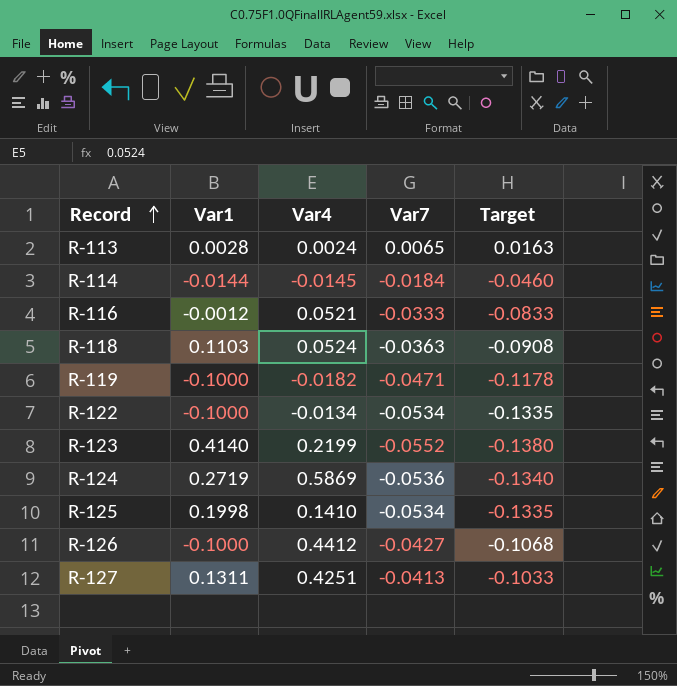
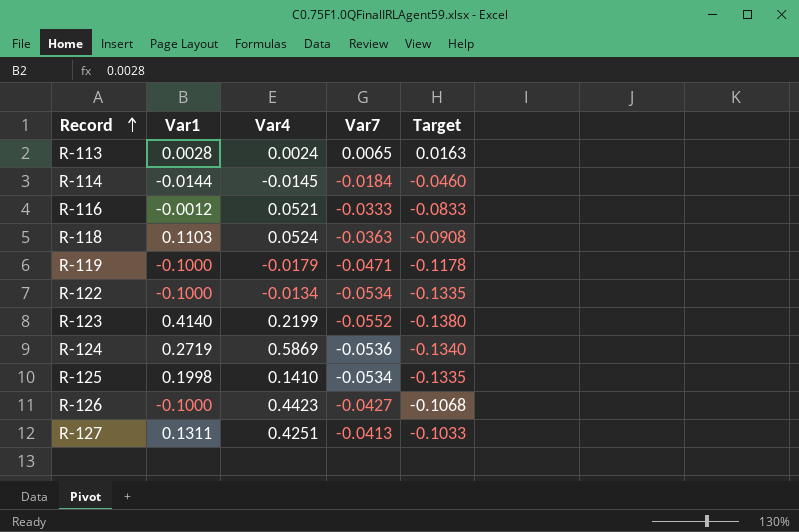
R-119 | Var4: -0.0182 -> -0.0179
R-126 | Var4: 0.4412 -> 0.4423

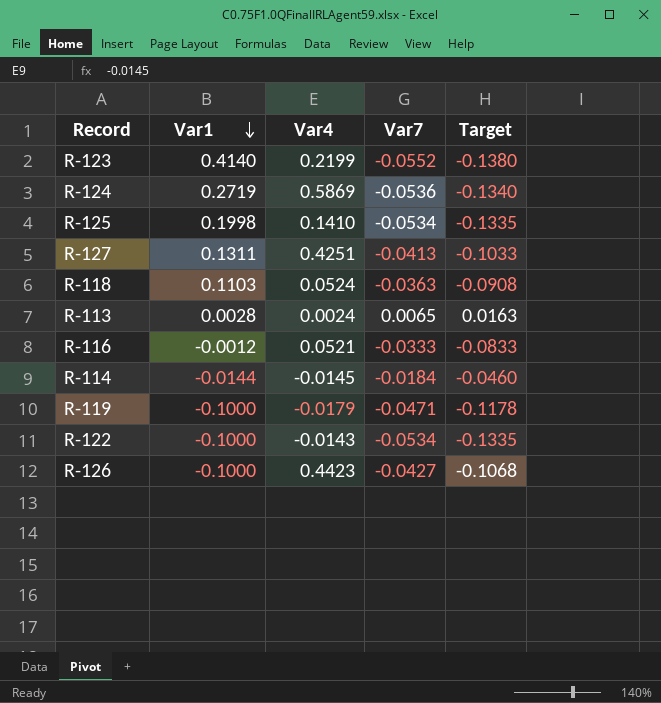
row order: Record ascending -> Var1 descending
R-122 | Var4: -0.0134 -> -0.0143

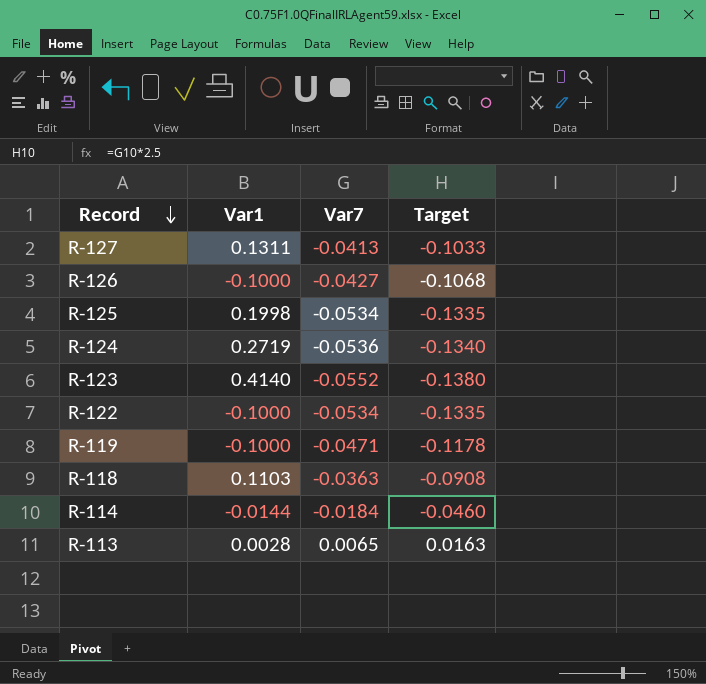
row order: Var1 descending -> Record descending
column Var4 | position: 3 -> none
row R-116: -0.0012 | 0.0521 | -0.0333 | -0.0833 -> none

